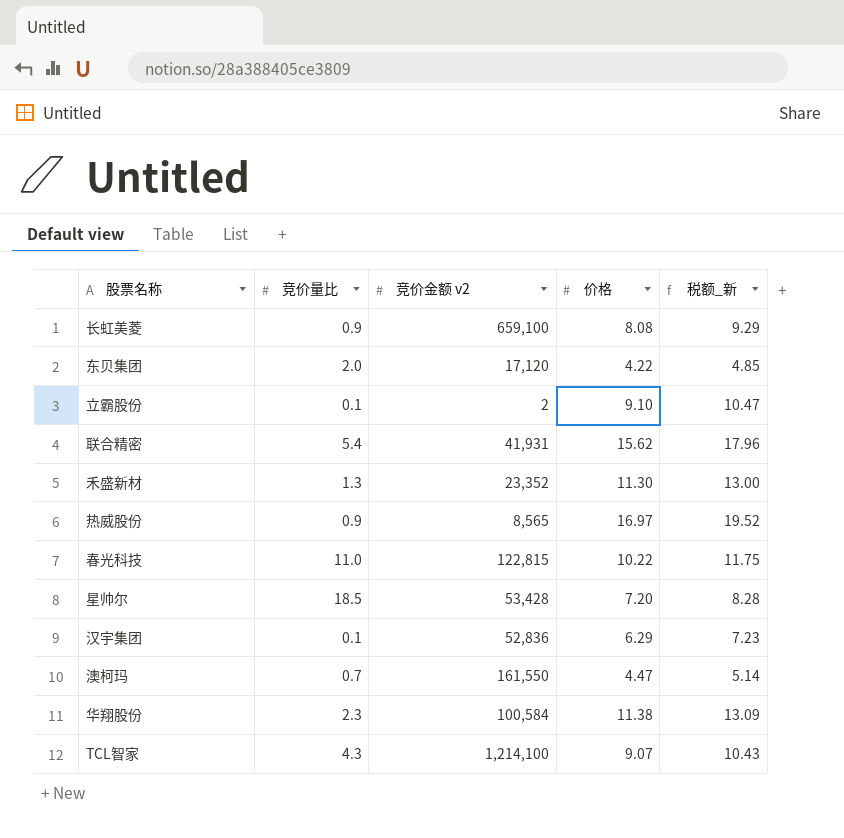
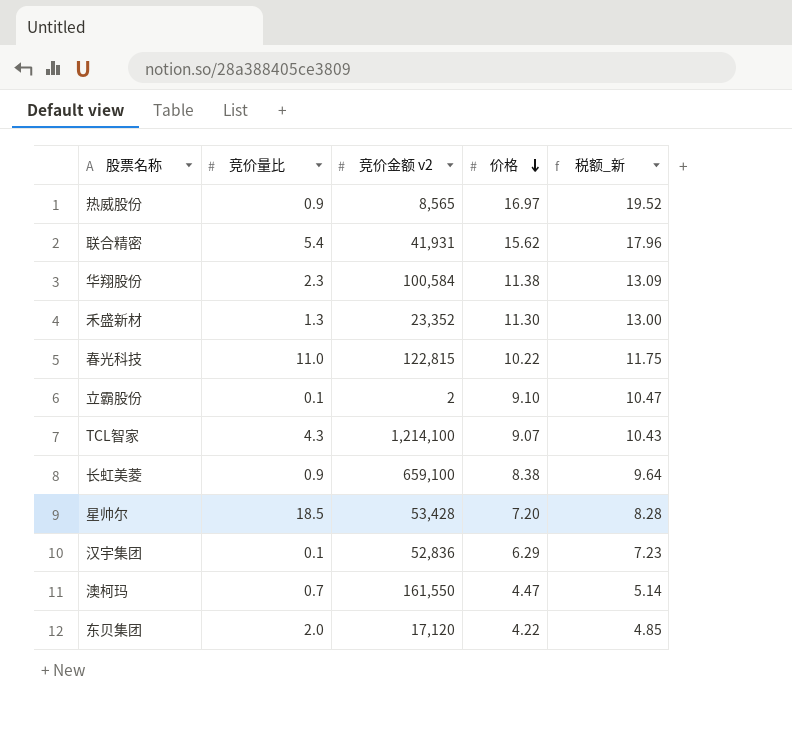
row order: none -> 价格 descending
长虹美菱 | 价格: 8.08 -> 8.38
长虹美菱 | 税额_新: 9.29 -> 9.64

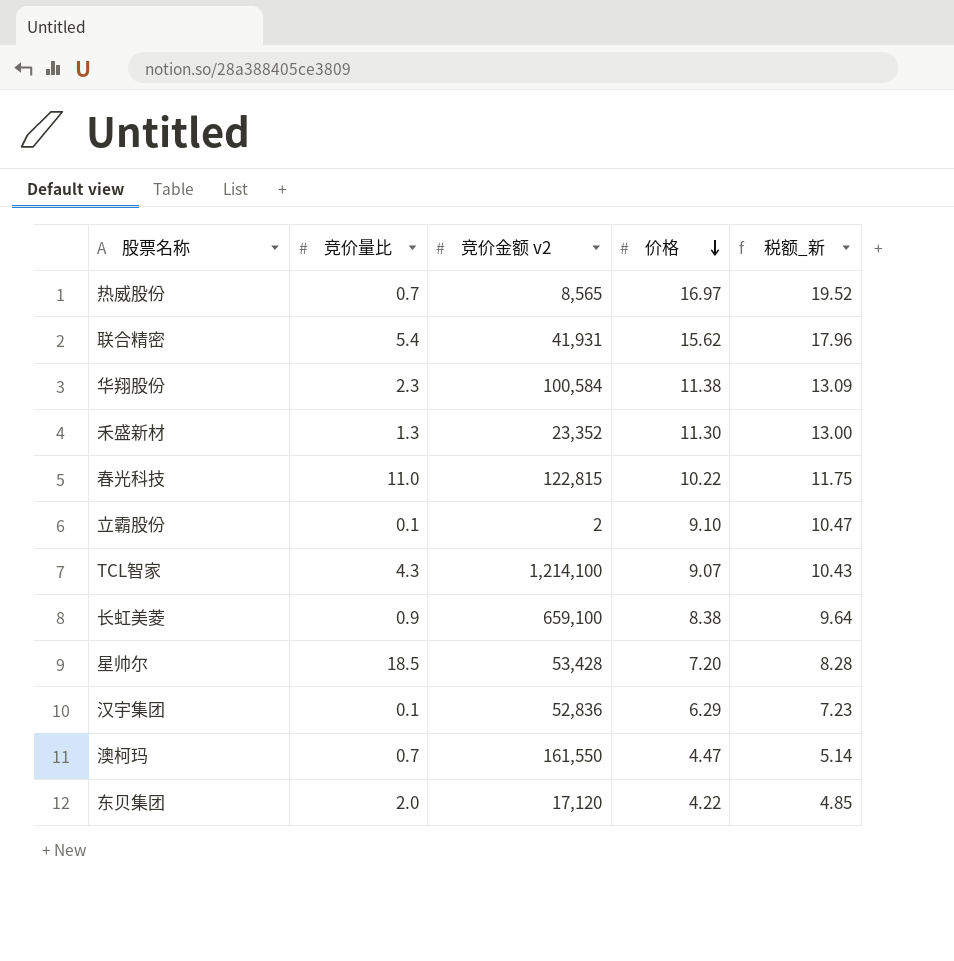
热威股份 | 竞价量比: 0.9 -> 0.7

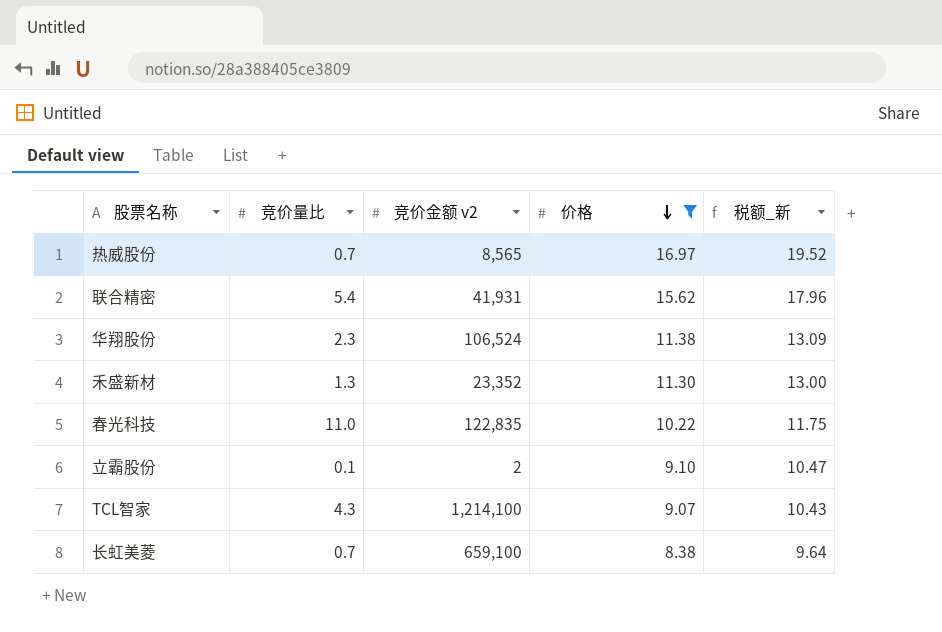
filter: none -> 价格 >= 8.38
华翔股份 | 竞价金额 v2: 100,584 -> 106,524
春光科技 | 竞价金额 v2: 122,815 -> 122,835
长虹美菱 | 竞价量比: 0.9 -> 0.7

